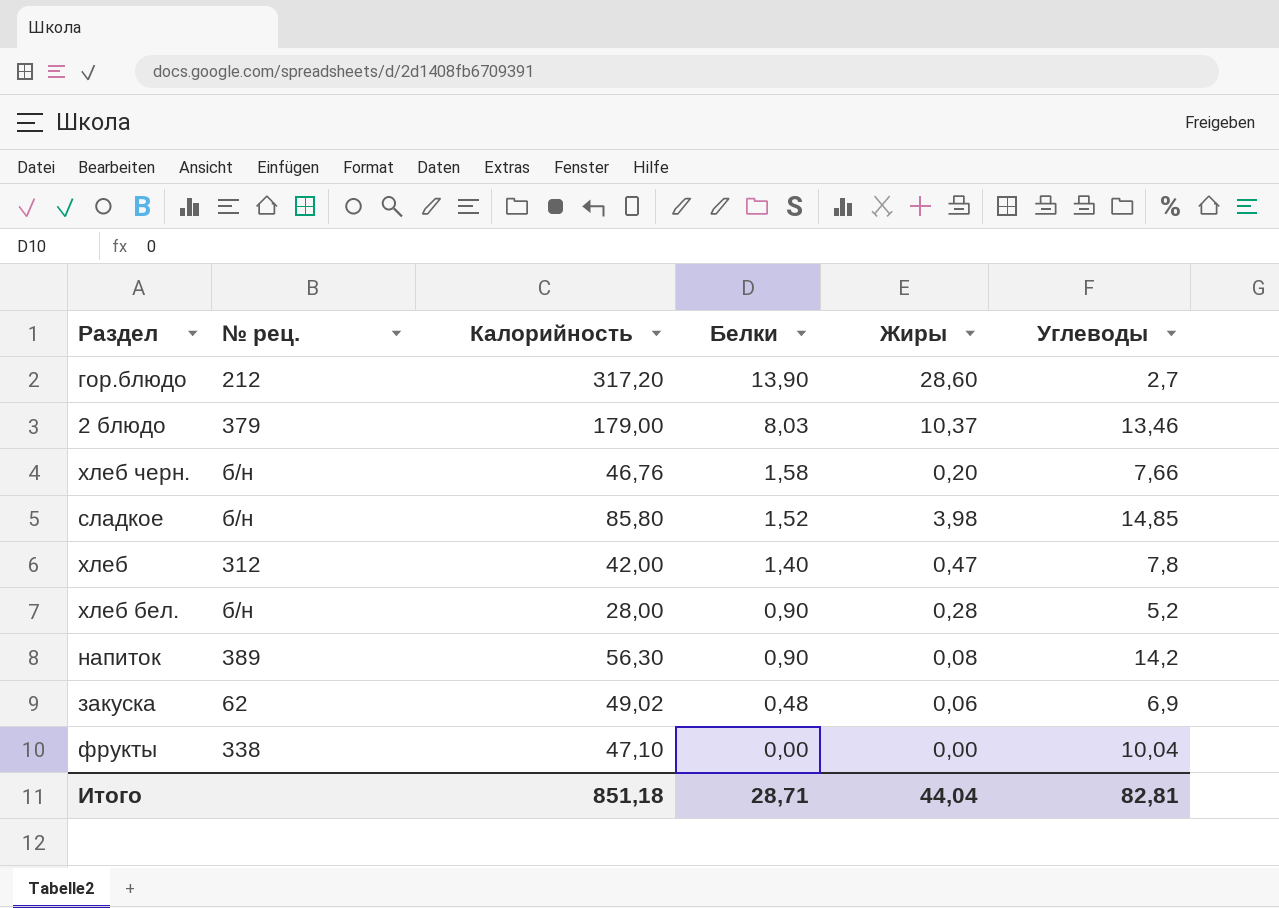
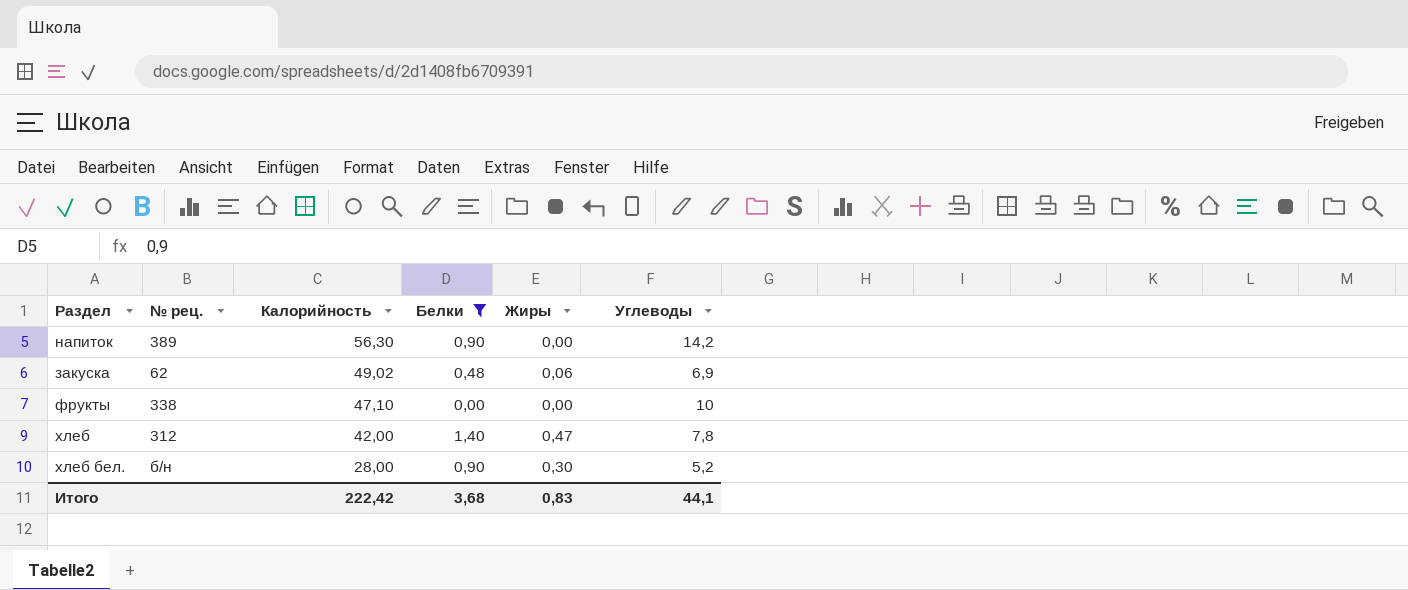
filter: none -> Белки <= 1,40
row order: Белки descending -> Калорийность descending
напиток | Жиры: 0,08 -> 0,00
фрукты | Углеводы: 10,04 -> 10
хлеб бел. | Жиры: 0,28 -> 0,30
Итого | Калорийность: 851,18 -> 222,42
Итого | Белки: 28,71 -> 3,68
Итого | Жиры: 44,04 -> 0,83
Итого | Углеводы: 82,81 -> 44,1

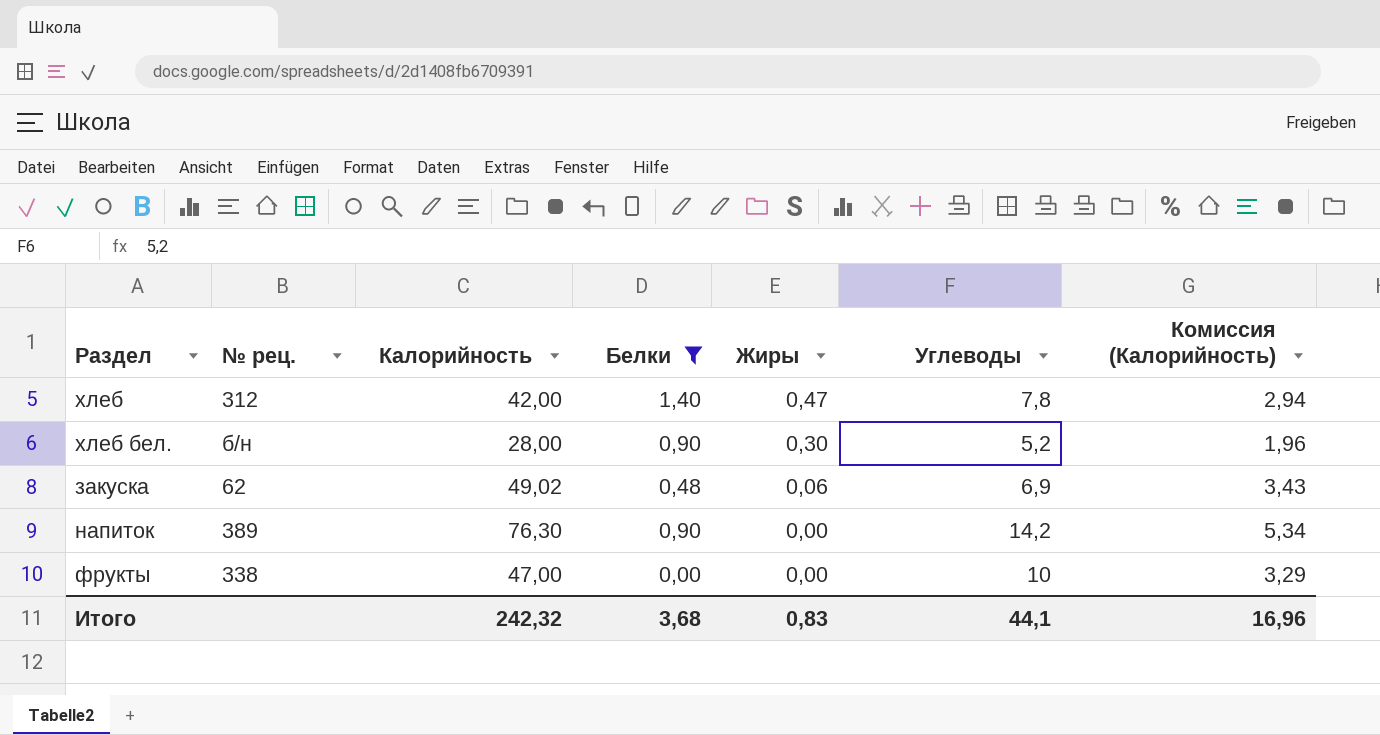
row order: Калорийность descending -> Жиры descending
column Комиссия (Калорийность) | formula: none -> [Калорийность] * 0,07
напиток | Калорийность: 56,30 -> 76,30
фрукты | Калорийность: 47,10 -> 47,00
Итого | Калорийность: 222,42 -> 242,32

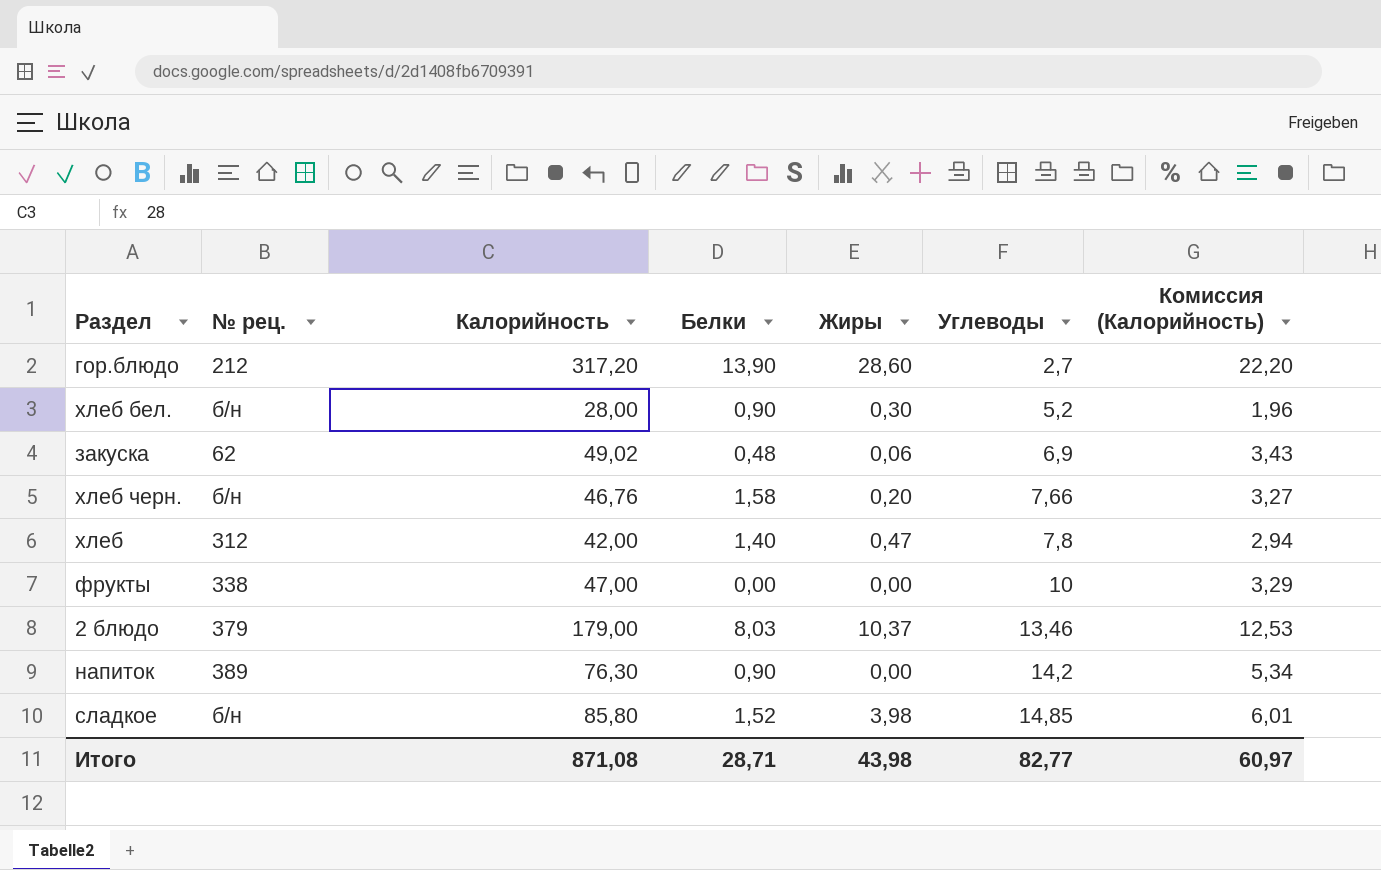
filter: Белки <= 1,40 -> none
row order: Жиры descending -> Углеводы ascending
Итого | Калорийность: 242,32 -> 871,08
Итого | Белки: 3,68 -> 28,71
Итого | Жиры: 0,83 -> 43,98
Итого | Углеводы: 44,1 -> 82,77
Итого | Комиссия (Калорийность): 16,96 -> 60,97

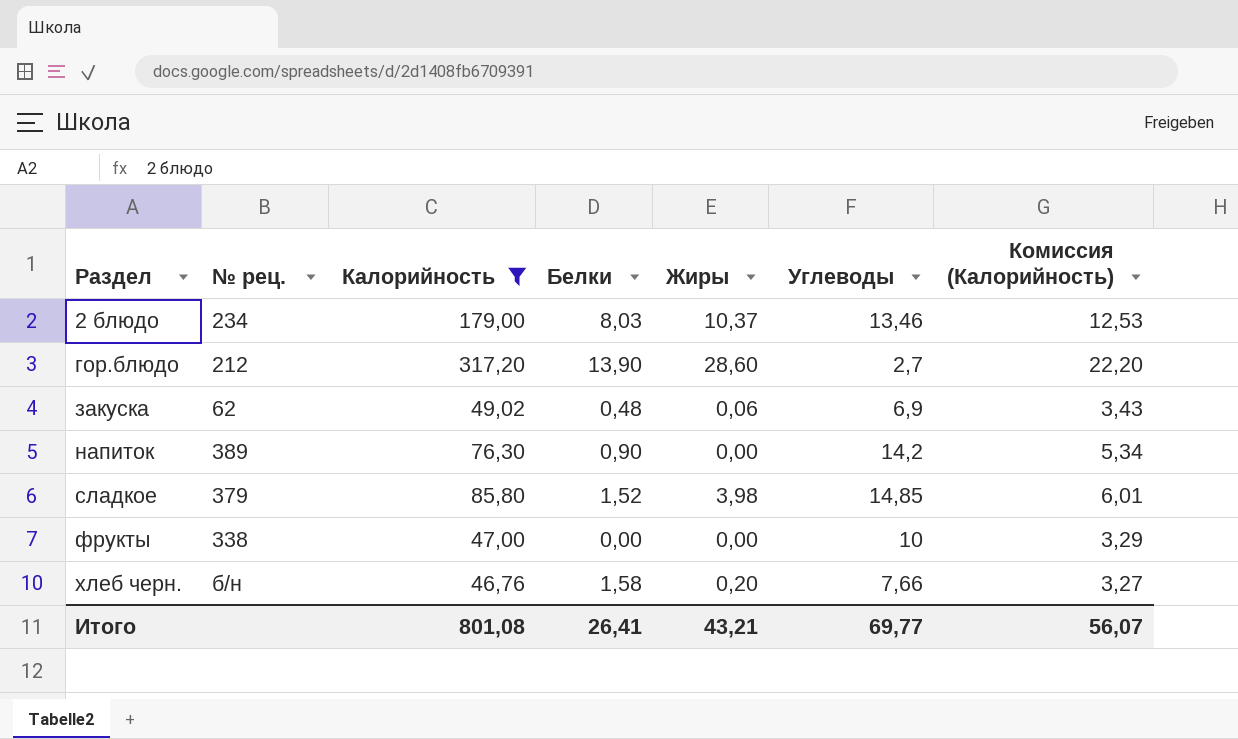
filter: none -> Калорийность >= 46,76
row order: Углеводы ascending -> Раздел ascending
2 блюдо | № рец.: 379 -> 234
сладкое | № рец.: б/н -> 379
Итого | Калорийность: 871,08 -> 801,08
Итого | Белки: 28,71 -> 26,41
Итого | Жиры: 43,98 -> 43,21
Итого | Углеводы: 82,77 -> 69,77
Итого | Комиссия (Калорийность): 60,97 -> 56,07

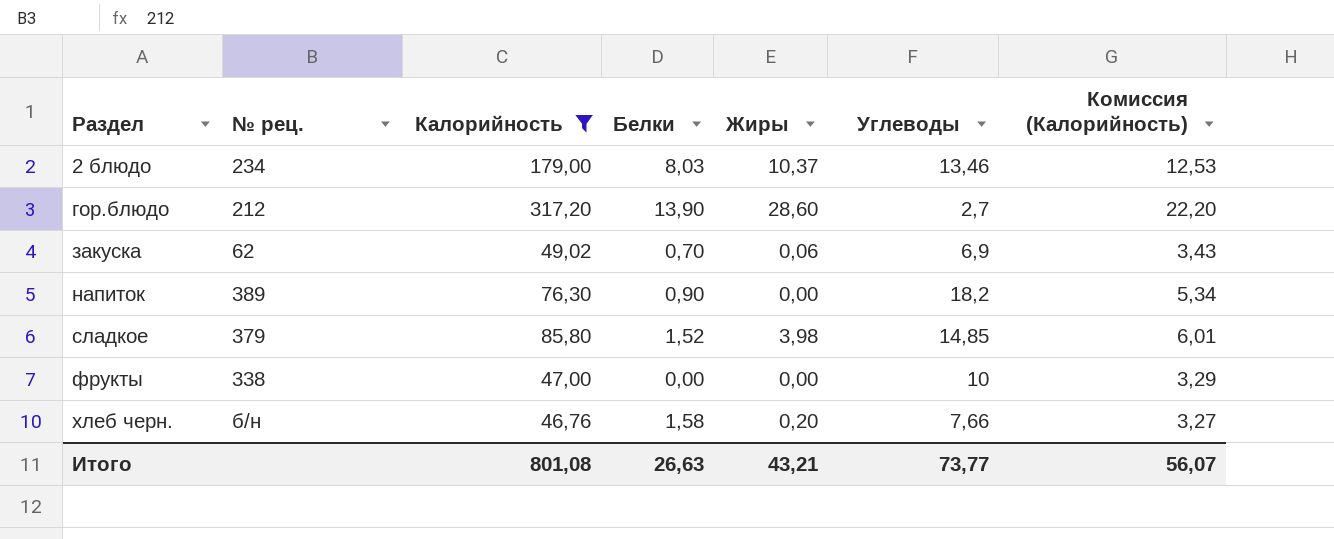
закуска | Белки: 0,48 -> 0,70
напиток | Углеводы: 14,2 -> 18,2
Итого | Белки: 26,41 -> 26,63
Итого | Углеводы: 69,77 -> 73,77

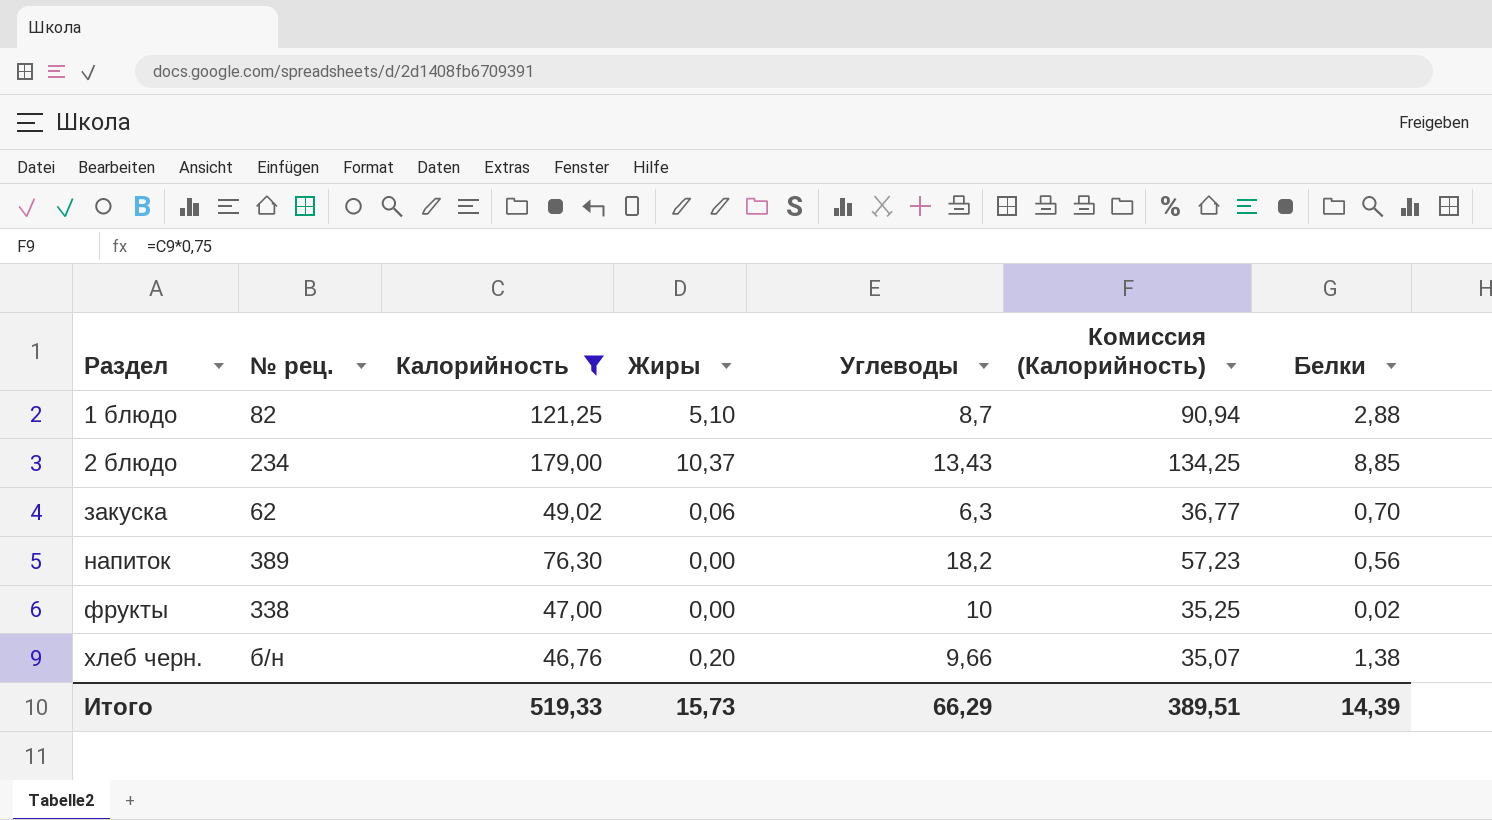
column Комиссия (Калорийность) | formula: [Калорийность] * 0,07 -> [Калорийность] * 0,75
column Белки | position: 4 -> 7
row гор.блюдо: 212 | 317,20 | 13,90 | 28,60 | 2,7 | 22,20 -> none
row сладкое: 379 | 85,80 | 1,52 | 3,98 | 14,85 | 6,01 -> none
row 1 блюдо: none -> 82 | 121,25 | 5,10 | 8,7 | 90,94 | 2,88
2 блюдо | Углеводы: 13,46 -> 13,43
2 блюдо | Белки: 8,03 -> 8,85
закуска | Углеводы: 6,9 -> 6,3
напиток | Белки: 0,90 -> 0,56
фрукты | Белки: 0,00 -> 0,02
хлеб черн. | Углеводы: 7,66 -> 9,66
хлеб черн. | Белки: 1,58 -> 1,38
Итого | Калорийность: 801,08 -> 519,33
Итого | Жиры: 43,21 -> 15,73
Итого | Углеводы: 73,77 -> 66,29
Итого | Комиссия (Калорийность): 56,07 -> 389,51
Итого | Белки: 26,63 -> 14,39

